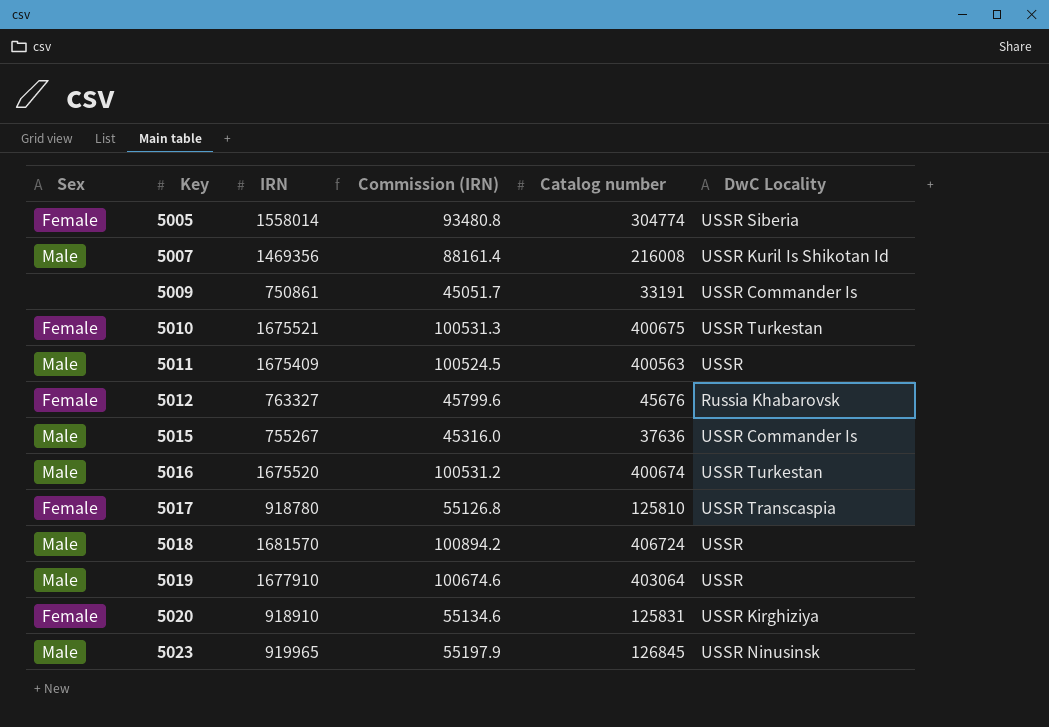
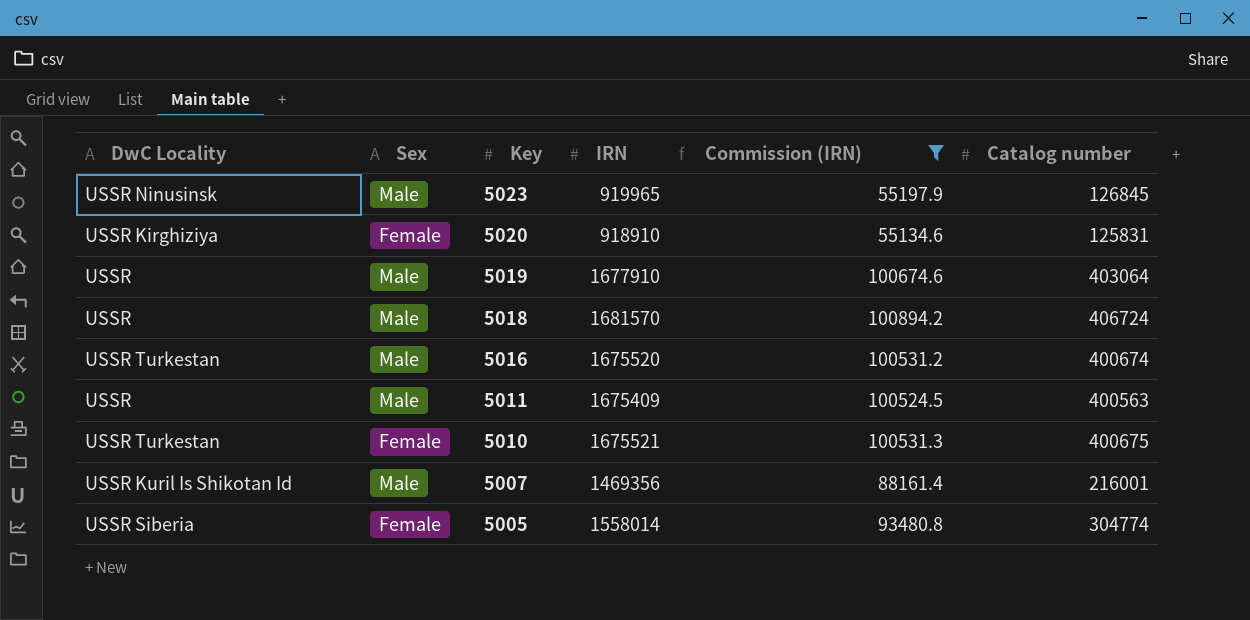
filter: none -> Commission (IRN) >= 55134.6
row order: Key ascending -> Key descending
column DwC Locality | position: 6 -> 1
5007 | Catalog number: 216008 -> 216001

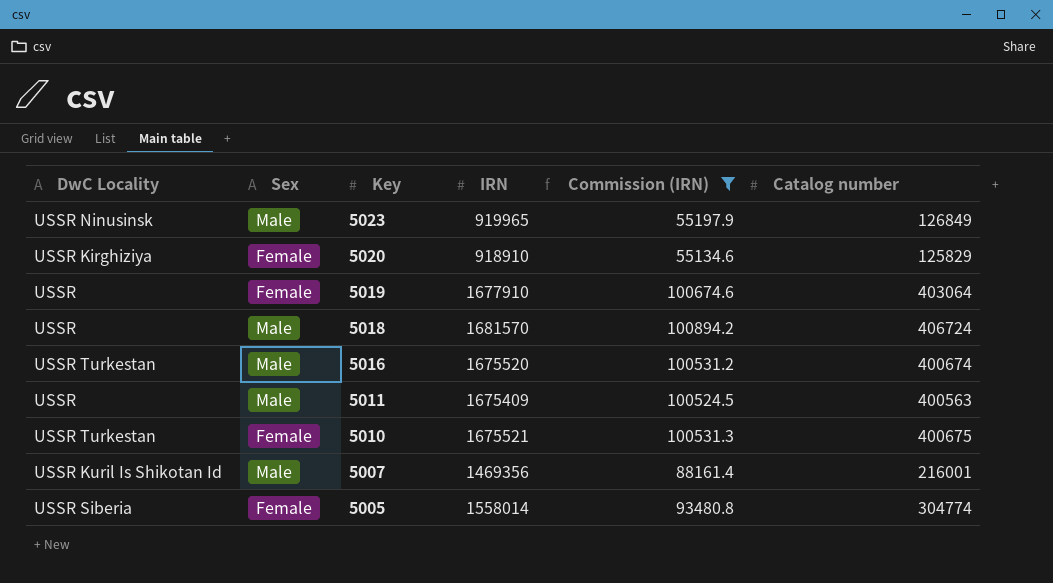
5023 | Catalog number: 126845 -> 126849
5020 | Catalog number: 125831 -> 125829
5019 | Sex: Male -> Female

